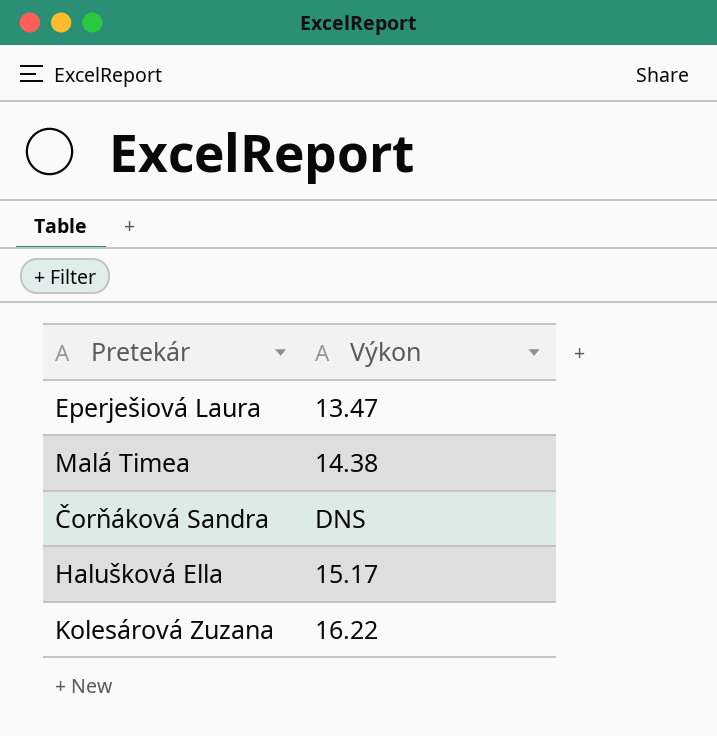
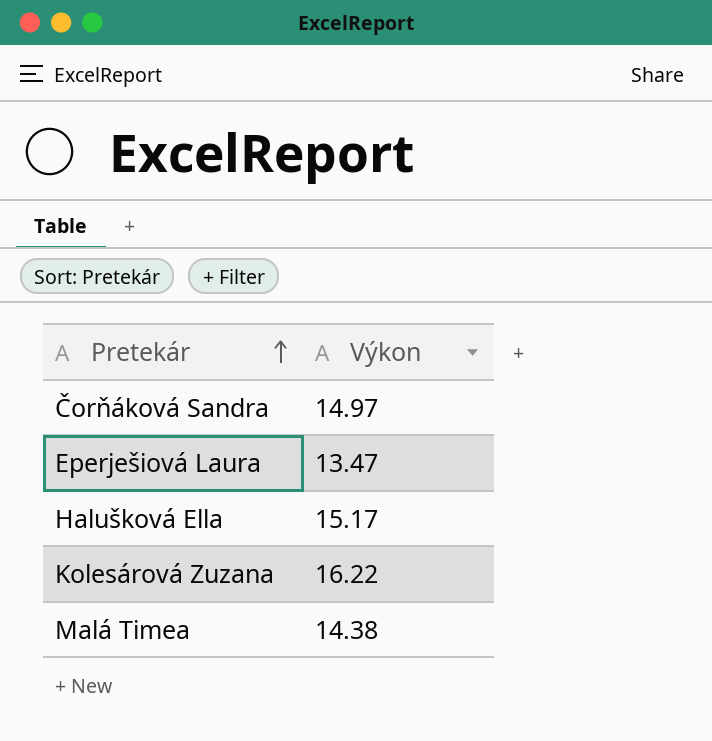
row order: none -> Pretekár ascending
Čorňáková Sandra | Výkon: DNS -> 14.97

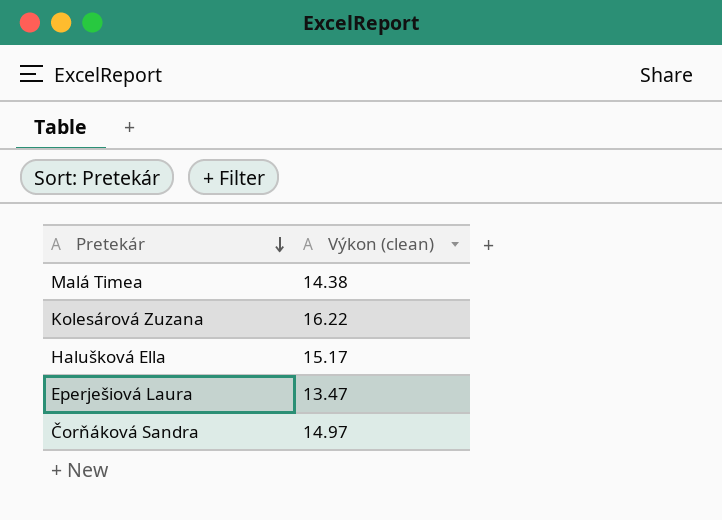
row order: Pretekár ascending -> Pretekár descending
column name: Výkon -> Výkon (clean)

